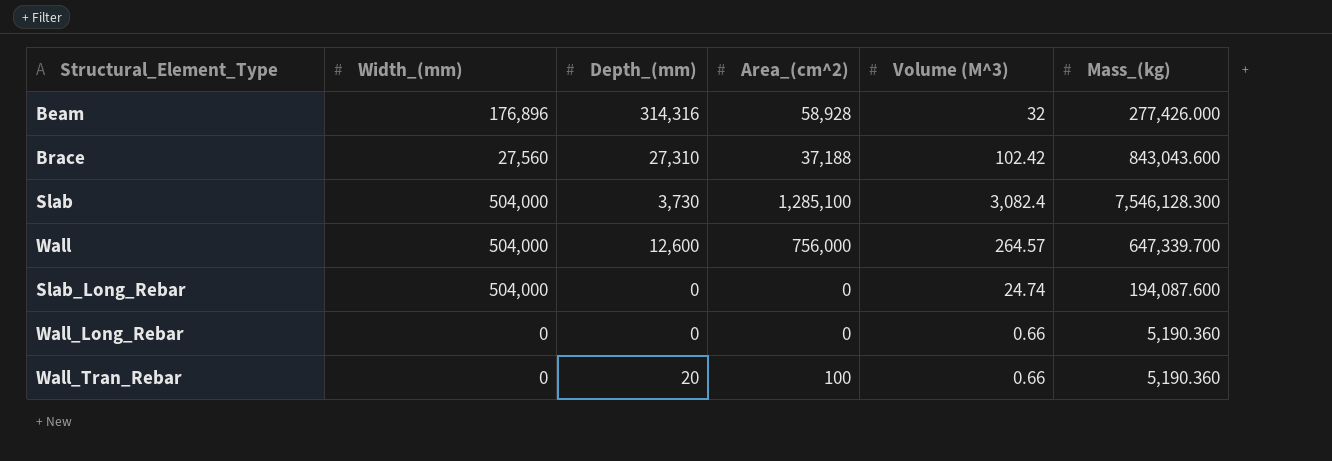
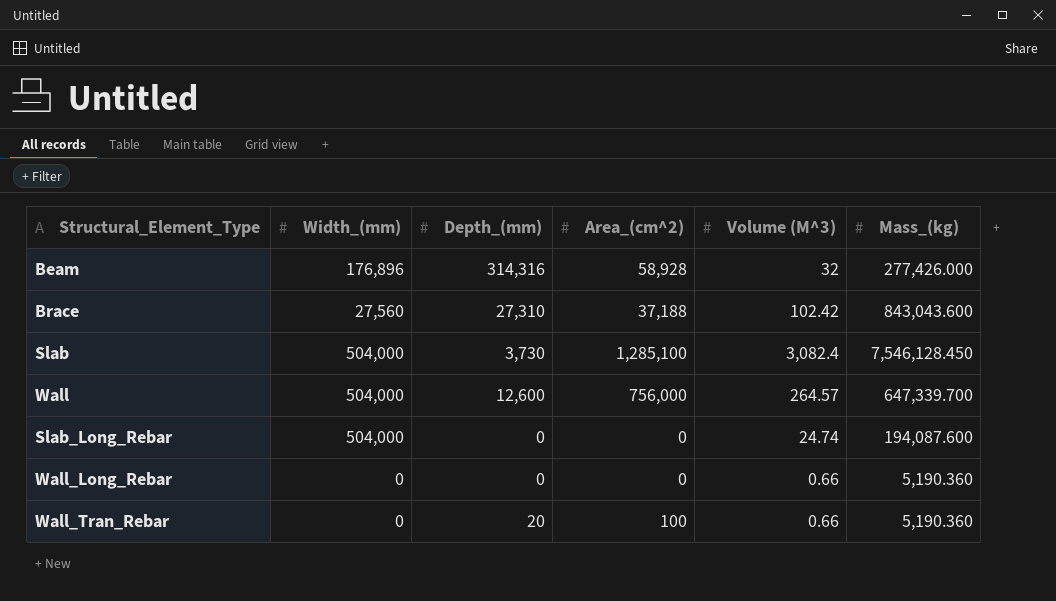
Slab | Mass_(kg): 7,546,128.300 -> 7,546,128.450

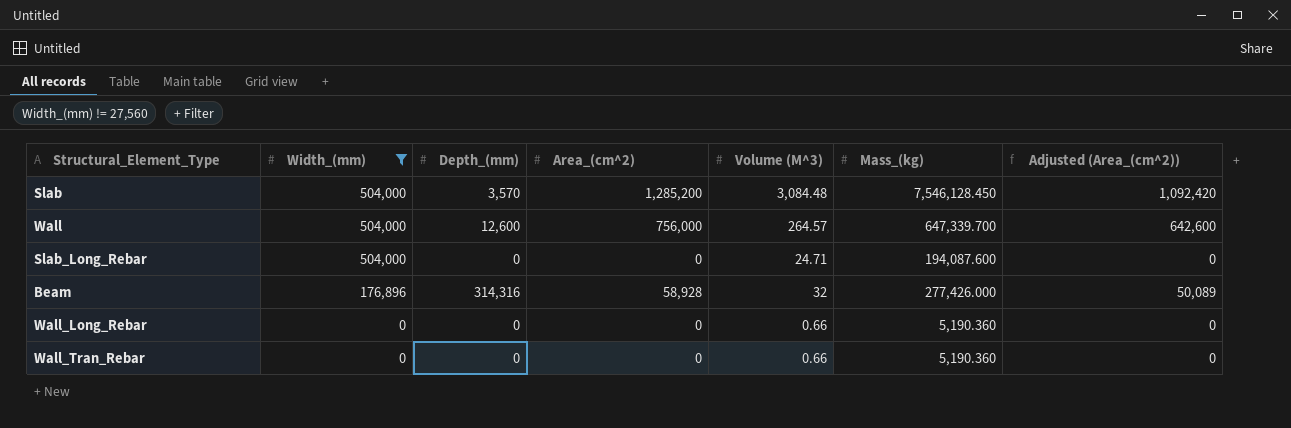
filter: none -> Width_(mm) != 27,560
row order: none -> Width_(mm) descending
column Adjusted (Area_(cm^2)) | formula: none -> [Area_(cm^2)] * 0.85
Slab | Depth_(mm): 3,730 -> 3,570
Slab | Area_(cm^2): 1,285,100 -> 1,285,200
Slab | Volume (M^3): 3,082.4 -> 3,084.48
Slab_Long_Rebar | Volume (M^3): 24.74 -> 24.71
Wall_Tran_Rebar | Depth_(mm): 20 -> 0
Wall_Tran_Rebar | Area_(cm^2): 100 -> 0

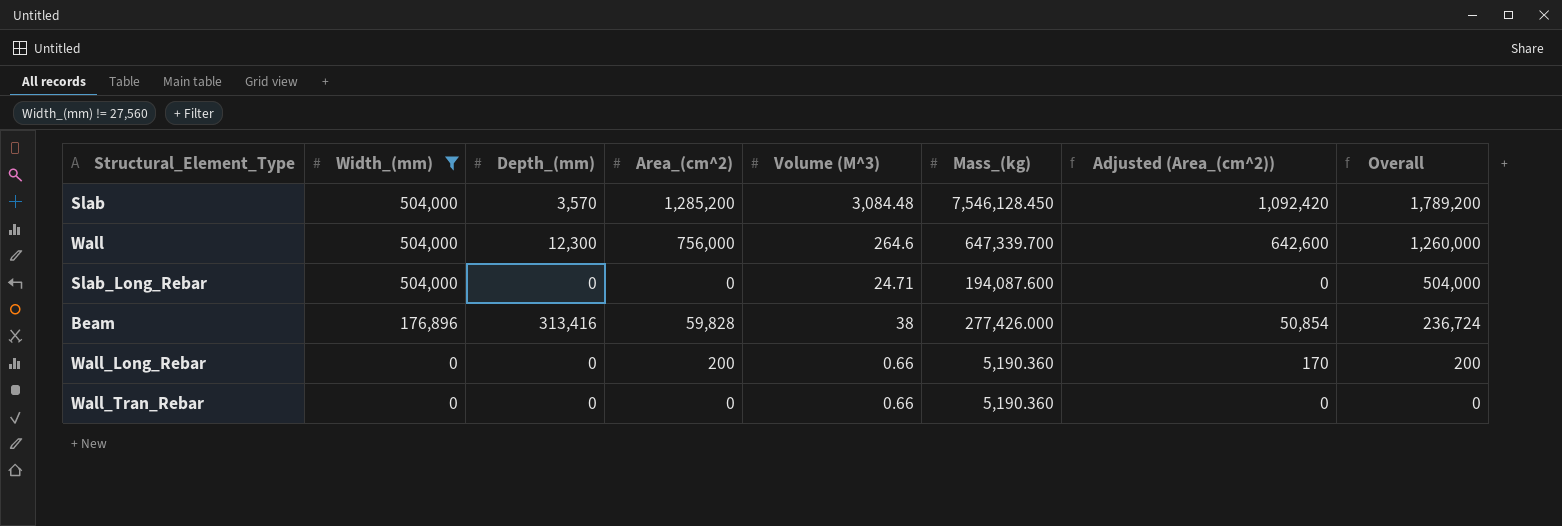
column Overall | formula: none -> [Width_(mm)] + [Area_(cm^2)]
Wall | Depth_(mm): 12,600 -> 12,300
Wall | Volume (M^3): 264.57 -> 264.6
Beam | Depth_(mm): 314,316 -> 313,416
Beam | Area_(cm^2): 58,928 -> 59,828
Beam | Volume (M^3): 32 -> 38
Beam | Adjusted (Area_(cm^2)): 50,089 -> 50,854
Wall_Long_Rebar | Area_(cm^2): 0 -> 200
Wall_Long_Rebar | Adjusted (Area_(cm^2)): 0 -> 170

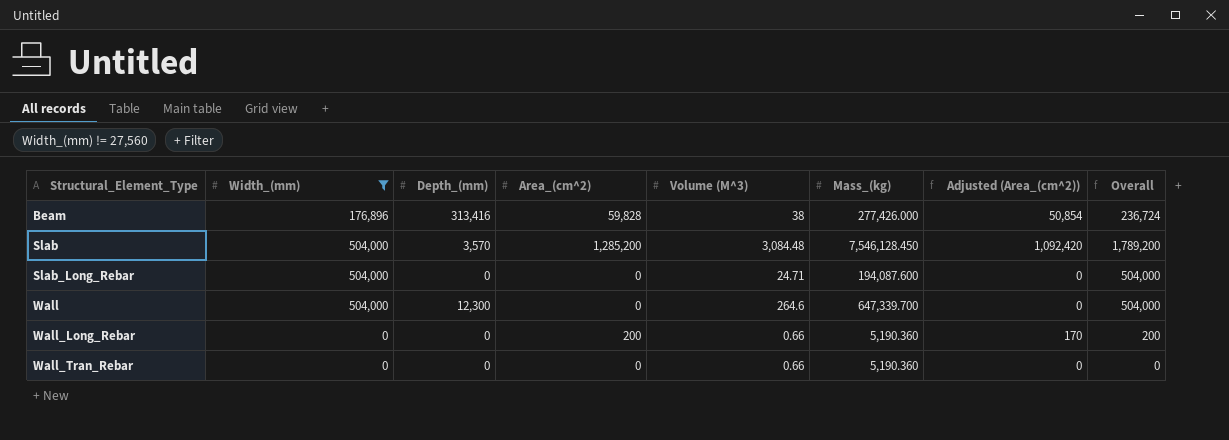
row order: Width_(mm) descending -> Structural_Element_Type ascending
Wall | Area_(cm^2): 756,000 -> 0
Wall | Adjusted (Area_(cm^2)): 642,600 -> 0
Wall | Overall: 1,260,000 -> 504,000

